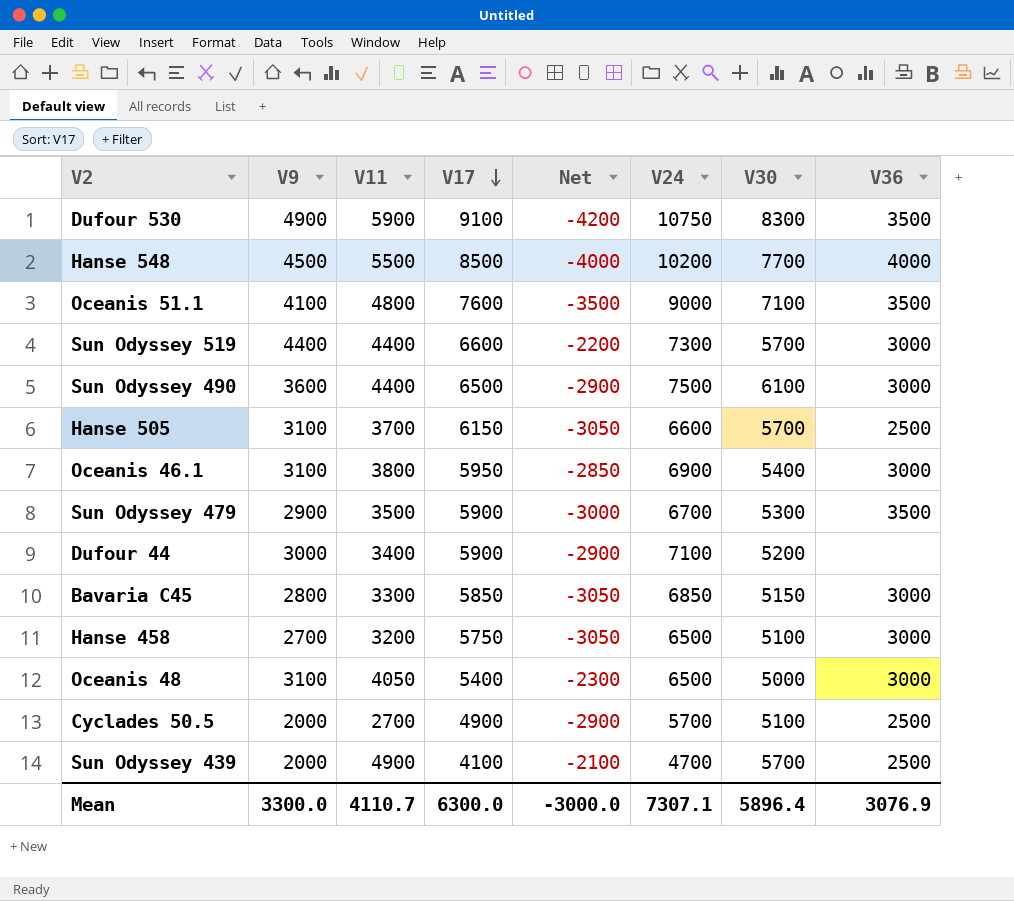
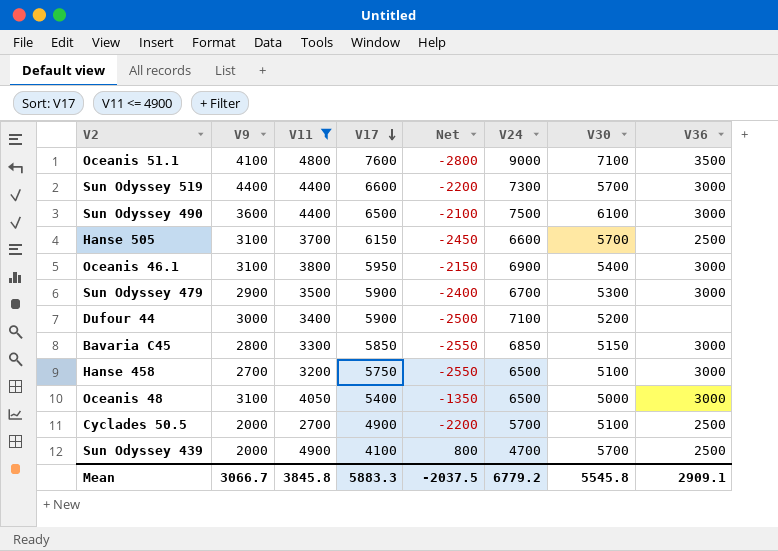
filter: none -> V11 <= 4900
column Net | formula: [V9] - [V17] -> [V11] - [V17]
Sun Odyssey 479 | V36: 3500 -> 3000
Mean | V9: 3300.0 -> 3066.7
Mean | V11: 4110.7 -> 3845.8
Mean | V17: 6300.0 -> 5883.3
Mean | Net: -3000.0 -> -2037.5
Mean | V24: 7307.1 -> 6779.2
Mean | V30: 5896.4 -> 5545.8
Mean | V36: 3076.9 -> 2909.1

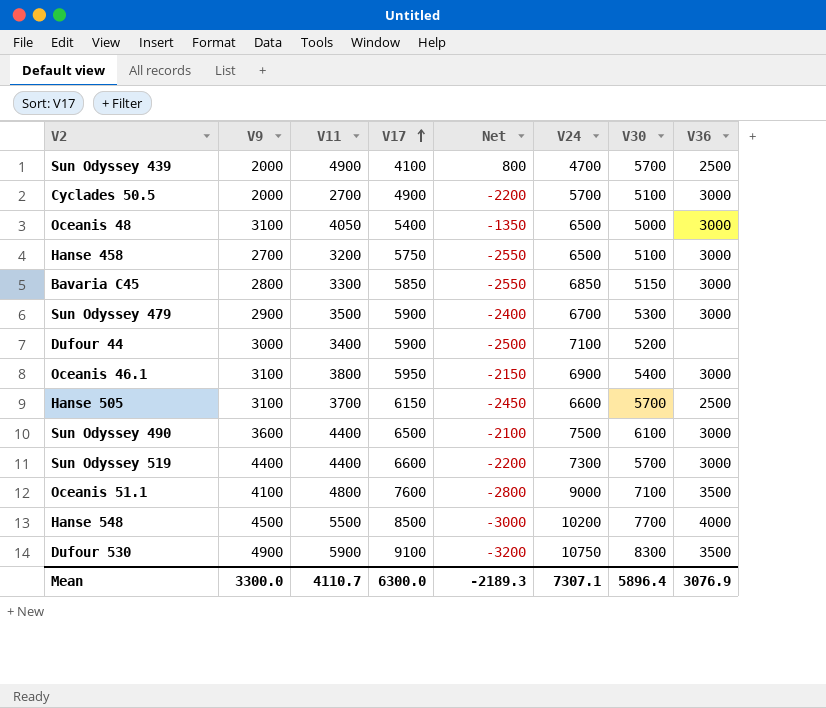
filter: V11 <= 4900 -> none
row order: V17 descending -> V17 ascending
Cyclades 50.5 | V36: 2500 -> 3000
Mean | V9: 3066.7 -> 3300.0
Mean | V11: 3845.8 -> 4110.7
Mean | V17: 5883.3 -> 6300.0
Mean | Net: -2037.5 -> -2189.3
Mean | V24: 6779.2 -> 7307.1
Mean | V30: 5545.8 -> 5896.4
Mean | V36: 2909.1 -> 3076.9

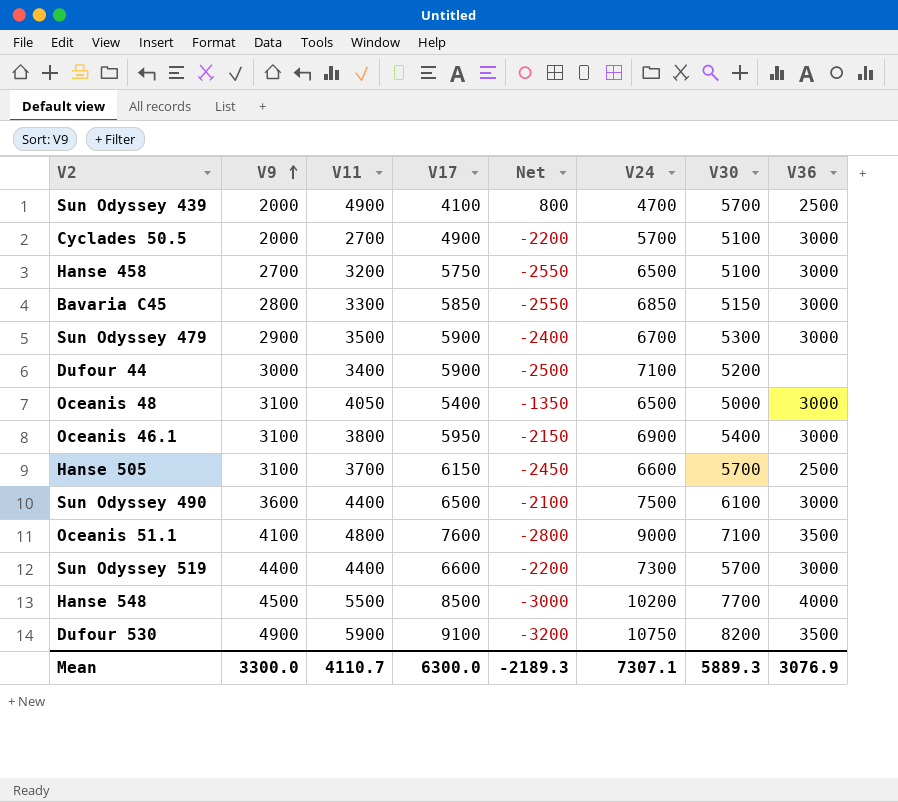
row order: V17 ascending -> V9 ascending
Dufour 530 | V30: 8300 -> 8200
Mean | V30: 5896.4 -> 5889.3

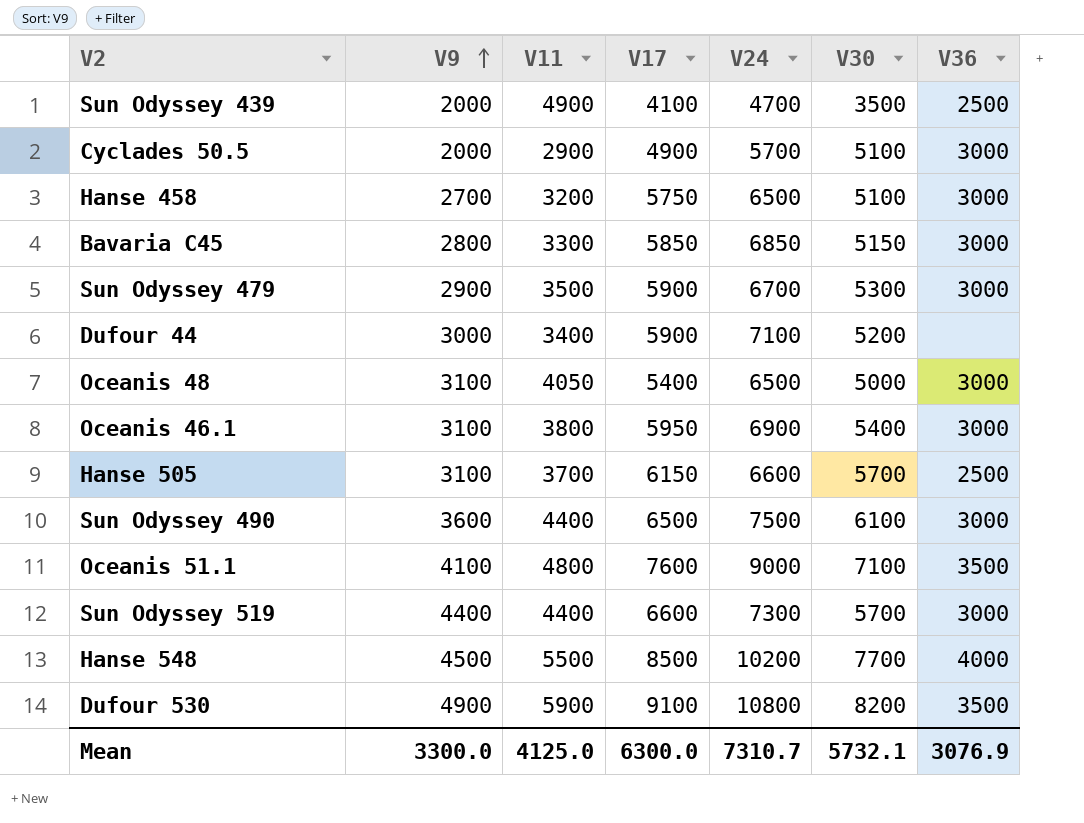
column Net | formula: [V11] - [V17] -> none
Sun Odyssey 439 | V30: 5700 -> 3500
Cyclades 50.5 | V11: 2700 -> 2900
Dufour 530 | V24: 10750 -> 10800
Mean | V11: 4110.7 -> 4125.0
Mean | V24: 7307.1 -> 7310.7
Mean | V30: 5889.3 -> 5732.1

